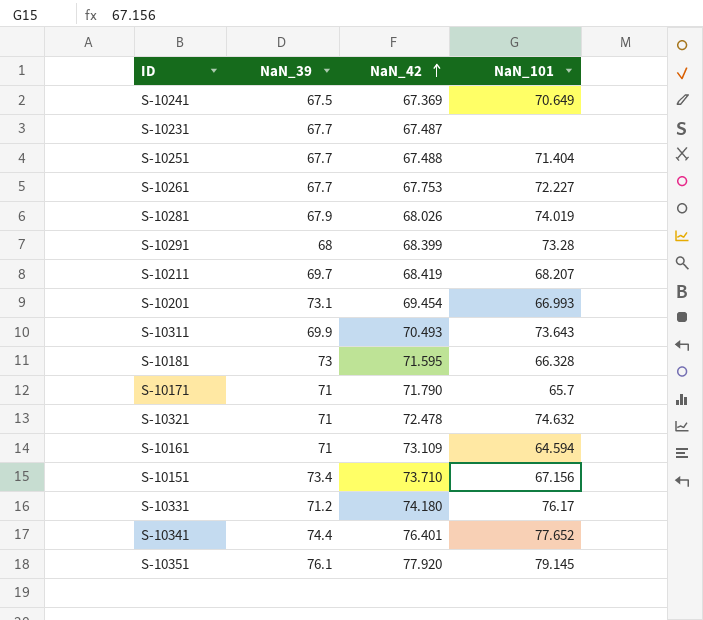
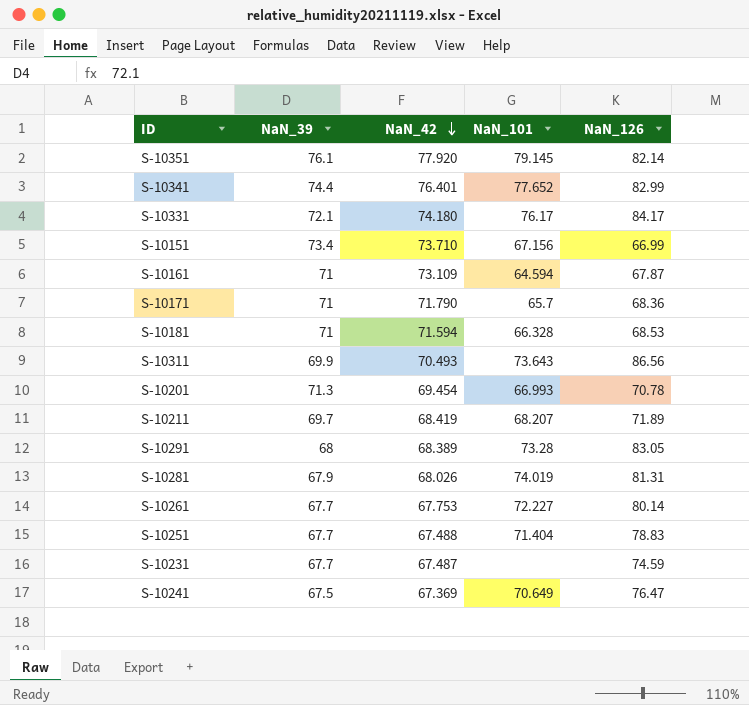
row order: NaN_42 ascending -> NaN_42 descending
column NaN_126 | position: none -> 5
row S-10321: 71 | 72.478 | 74.632 -> none
S-10331 | NaN_39: 71.2 -> 72.1
S-10181 | NaN_39: 73 -> 71
S-10181 | NaN_42: 71.595 -> 71.594
S-10201 | NaN_39: 73.1 -> 71.3
S-10291 | NaN_42: 68.399 -> 68.389

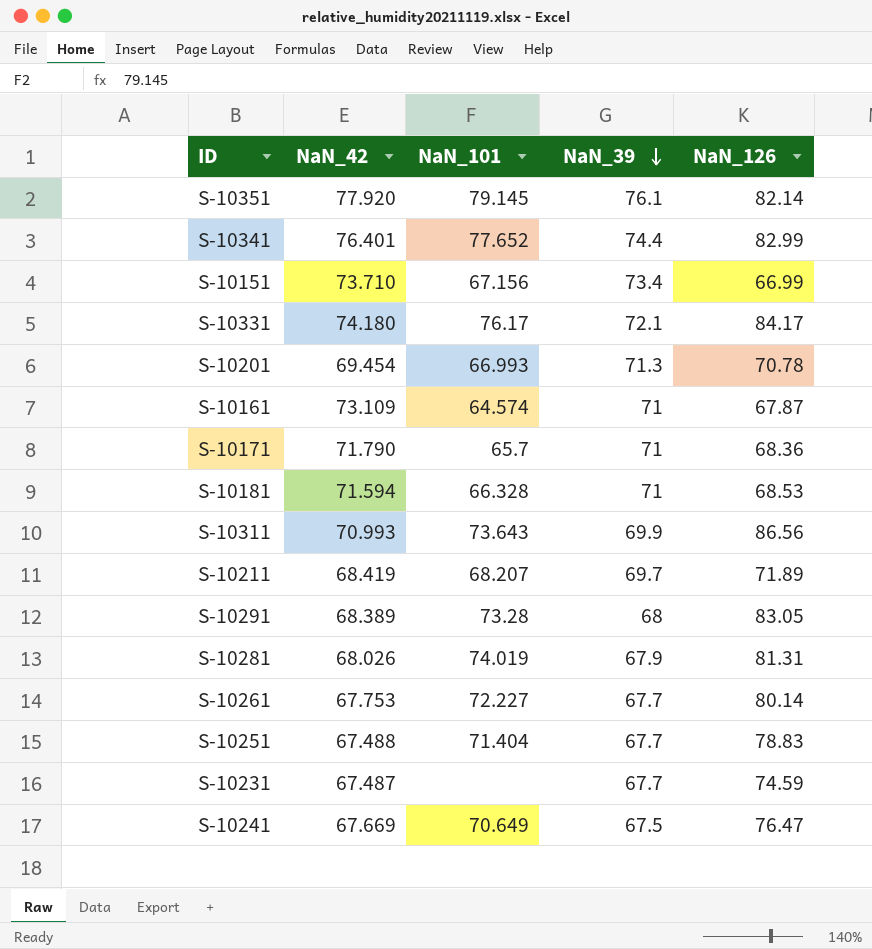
row order: NaN_42 descending -> NaN_39 descending
column NaN_39 | position: 2 -> 4
S-10161 | NaN_101: 64.594 -> 64.574
S-10311 | NaN_42: 70.493 -> 70.993
S-10241 | NaN_42: 67.369 -> 67.669

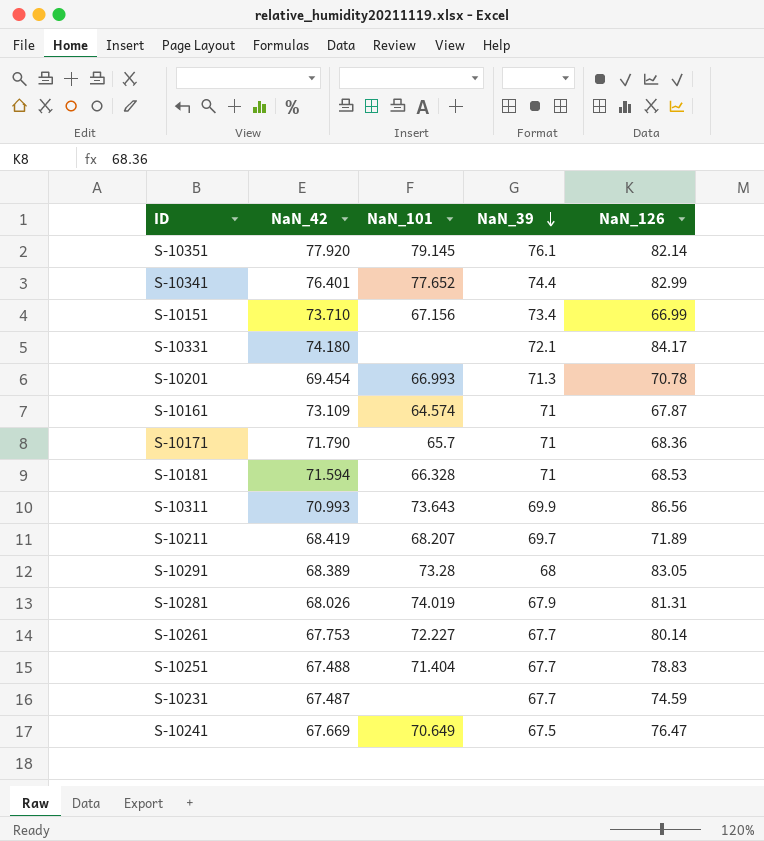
S-10331 | NaN_101: 76.17 -> none

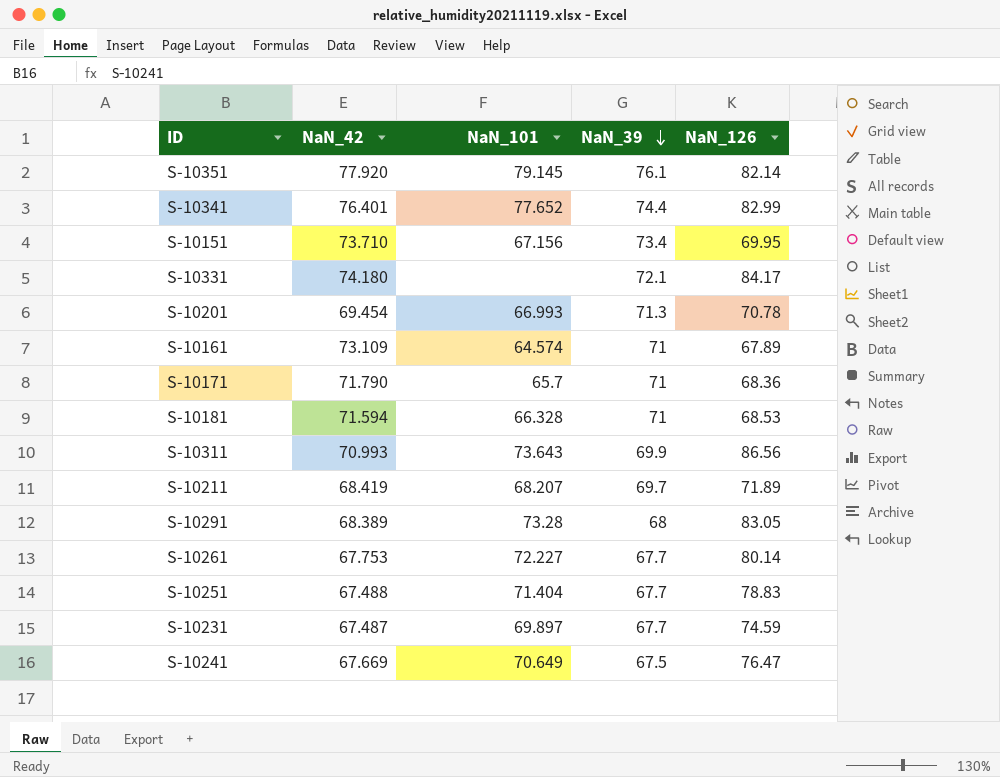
row S-10281: 68.026 | 74.019 | 67.9 | 81.31 -> none
S-10151 | NaN_126: 66.99 -> 69.95
S-10161 | NaN_126: 67.87 -> 67.89
S-10231 | NaN_101: none -> 69.897

